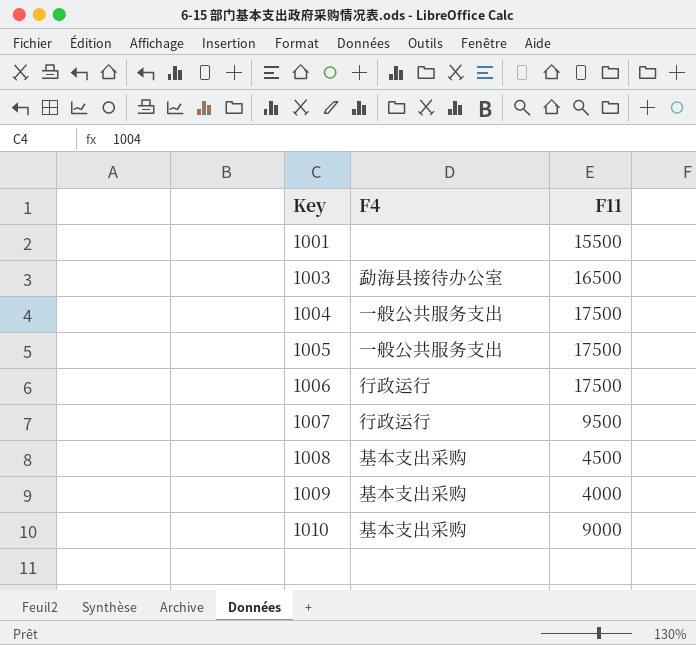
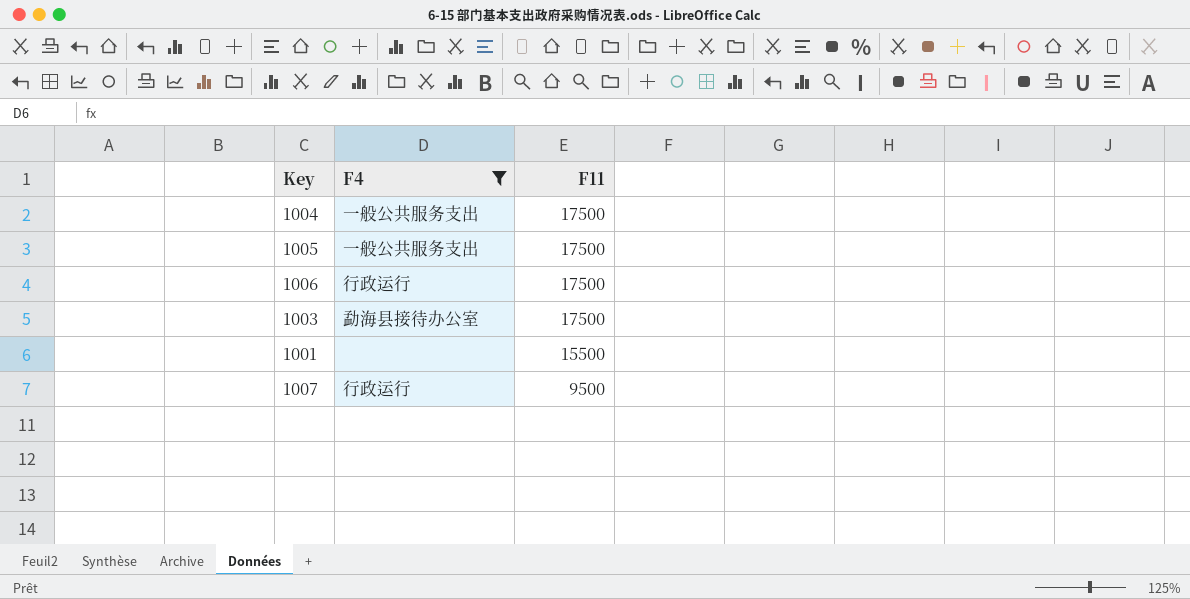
filter: none -> F4 != 基本支出采购
row order: Key ascending -> F11 descending
1003 | F11: 16500 -> 17500

